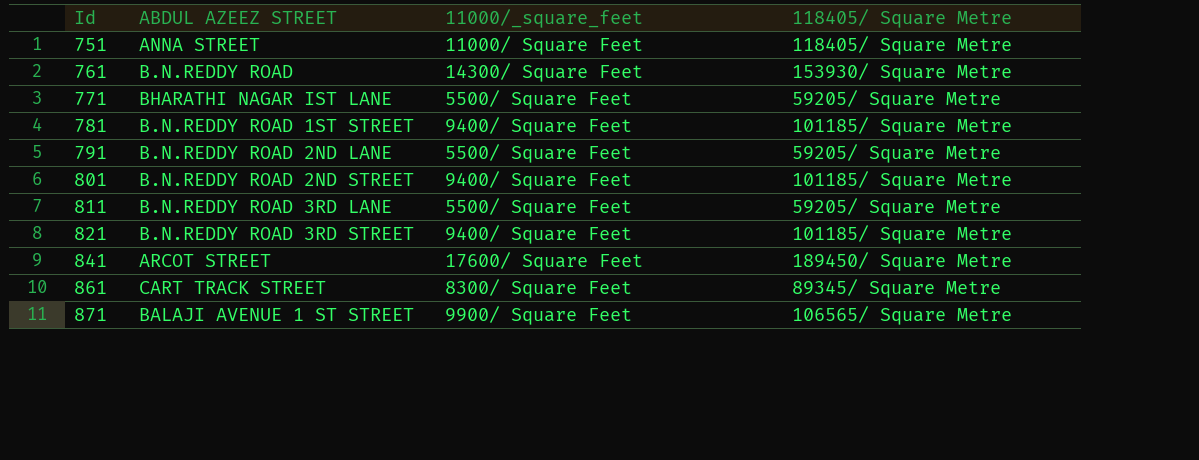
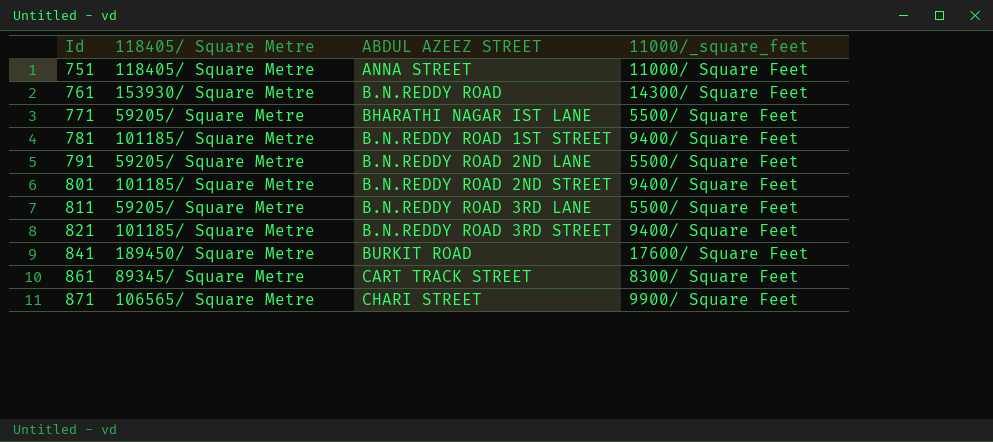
column 118405/ Square Metre | position: 4 -> 2
841 | ABDUL AZEEZ STREET: ARCOT STREET -> BURKIT ROAD
871 | ABDUL AZEEZ STREET: BALAJI AVENUE 1 ST STREET -> CHARI STREET

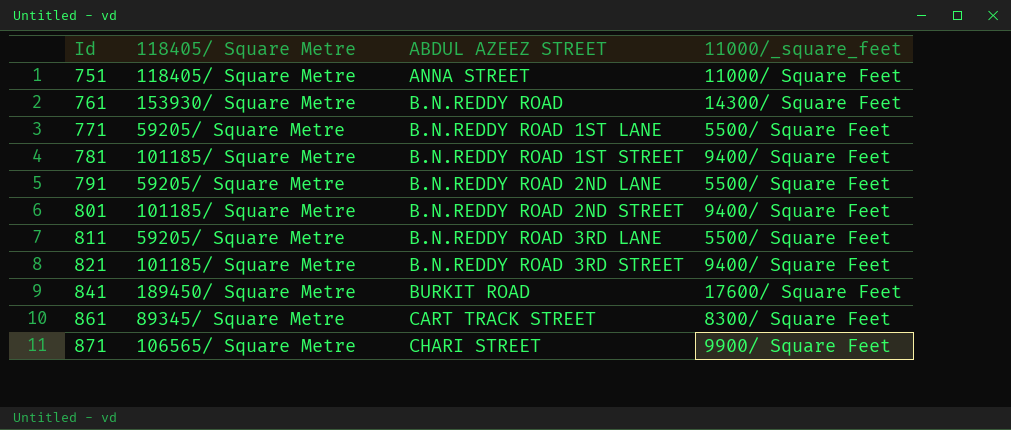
771 | ABDUL AZEEZ STREET: BHARATHI NAGAR IST LANE -> B.N.REDDY ROAD 1ST LANE

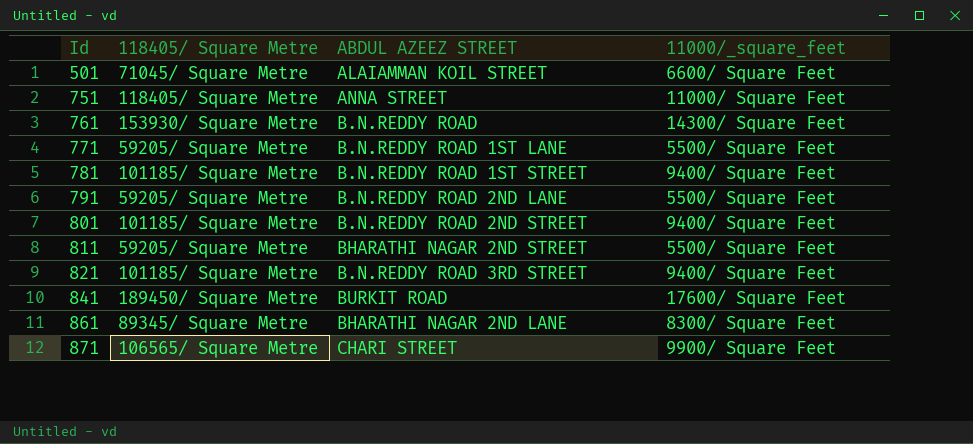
row 501: none -> 71045/ Square Metre | ALAIAMMAN KOIL STREET | 6600/ Square Feet
811 | ABDUL AZEEZ STREET: B.N.REDDY ROAD 3RD LANE -> BHARATHI NAGAR 2ND STREET
861 | ABDUL AZEEZ STREET: CART TRACK STREET -> BHARATHI NAGAR 2ND LANE

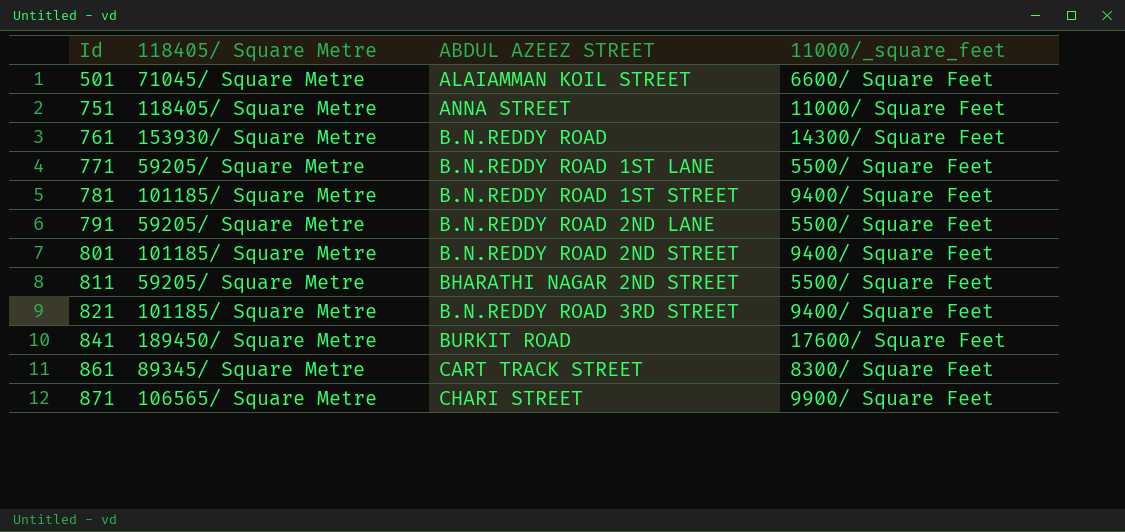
861 | ABDUL AZEEZ STREET: BHARATHI NAGAR 2ND LANE -> CART TRACK STREET

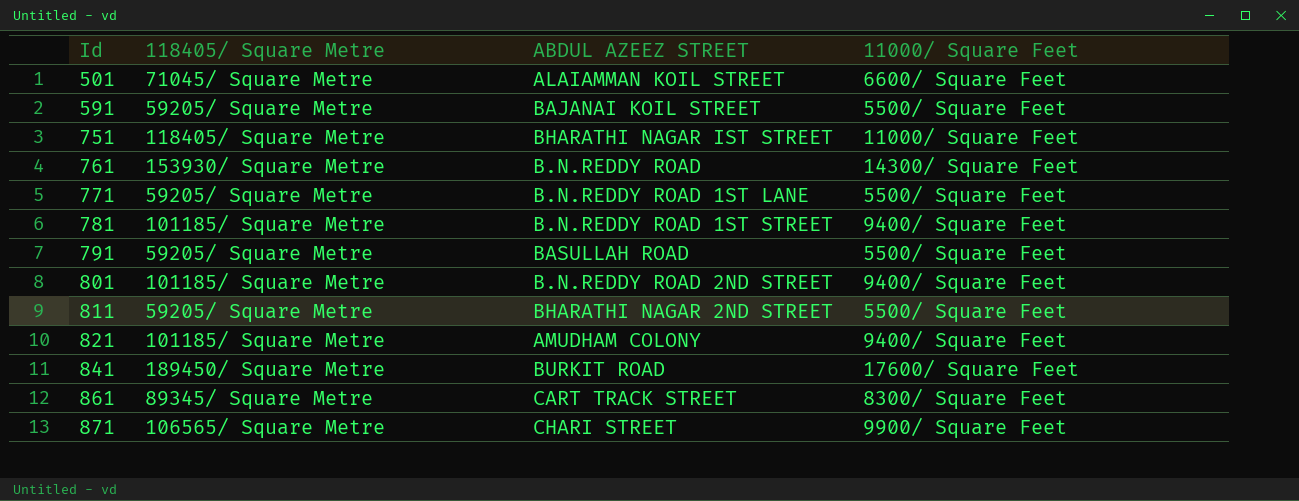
column name: 11000/_square_feet -> 11000/ Square Feet
row 591: none -> 59205/ Square Metre | BAJANAI KOIL STREET | 5500/ Square Feet
751 | ABDUL AZEEZ STREET: ANNA STREET -> BHARATHI NAGAR IST STREET
791 | ABDUL AZEEZ STREET: B.N.REDDY ROAD 2ND LANE -> BASULLAH ROAD
821 | ABDUL AZEEZ STREET: B.N.REDDY ROAD 3RD STREET -> AMUDHAM COLONY

